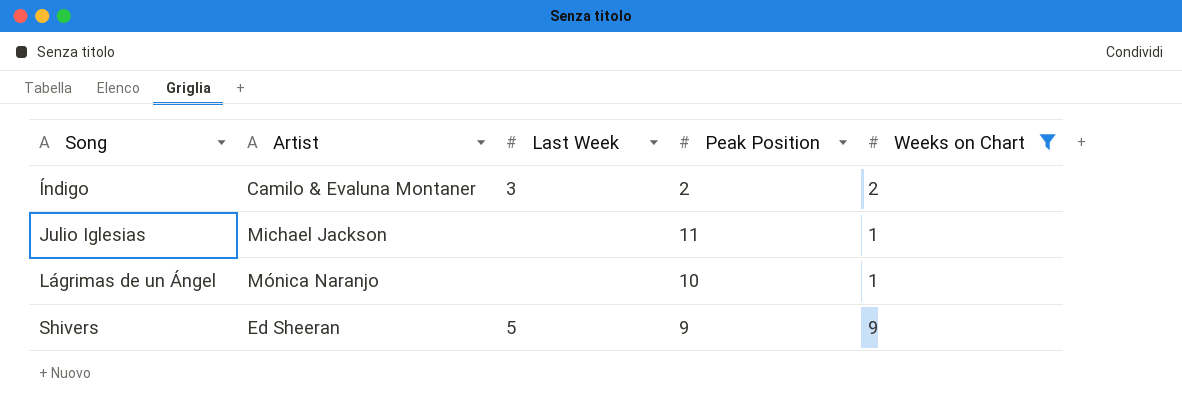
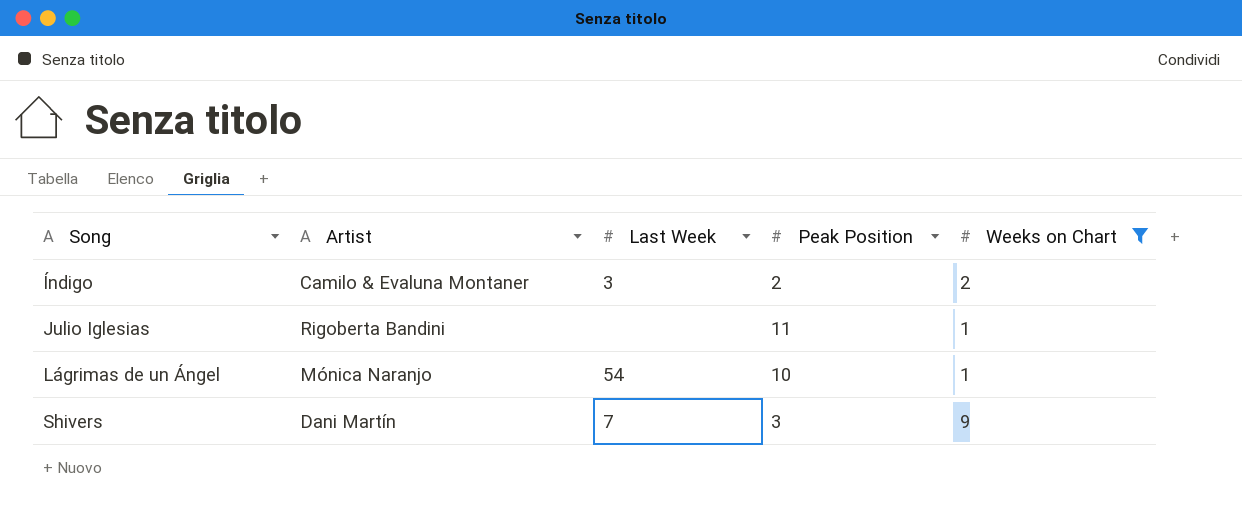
Julio Iglesias | Artist: Michael Jackson -> Rigoberta Bandini
Lágrimas de un Ángel | Last Week: none -> 54
Shivers | Artist: Ed Sheeran -> Dani Martín
Shivers | Last Week: 5 -> 7
Shivers | Peak Position: 9 -> 3

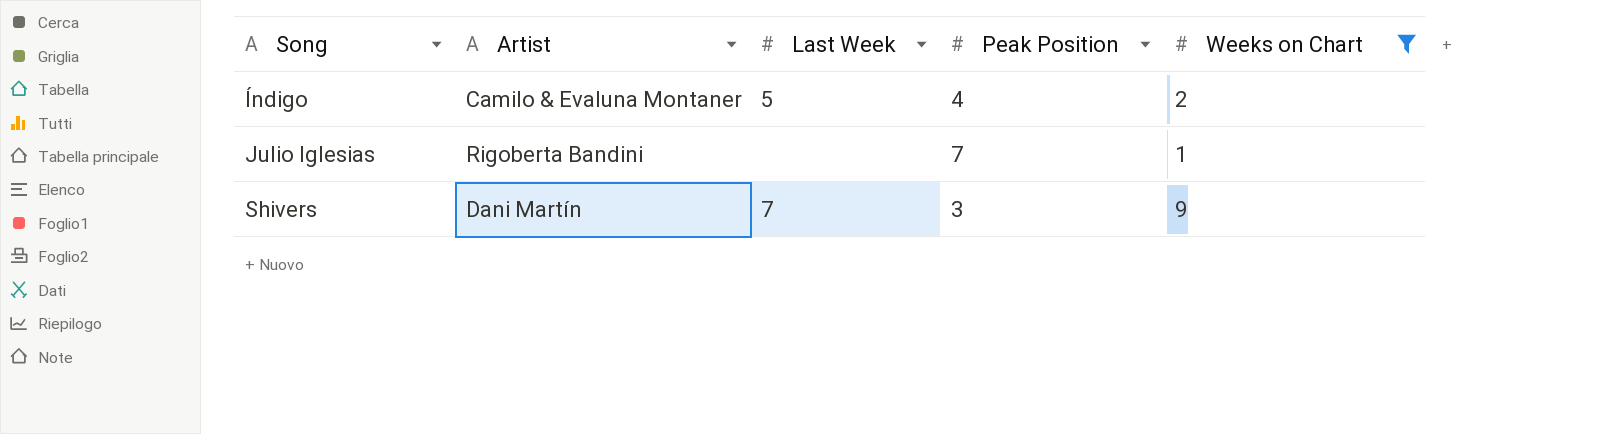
row Lágrimas de un Ángel: Mónica Naranjo | 54 | 10 | 1 -> none
Índigo | Last Week: 3 -> 5
Índigo | Peak Position: 2 -> 4
Julio Iglesias | Peak Position: 11 -> 7

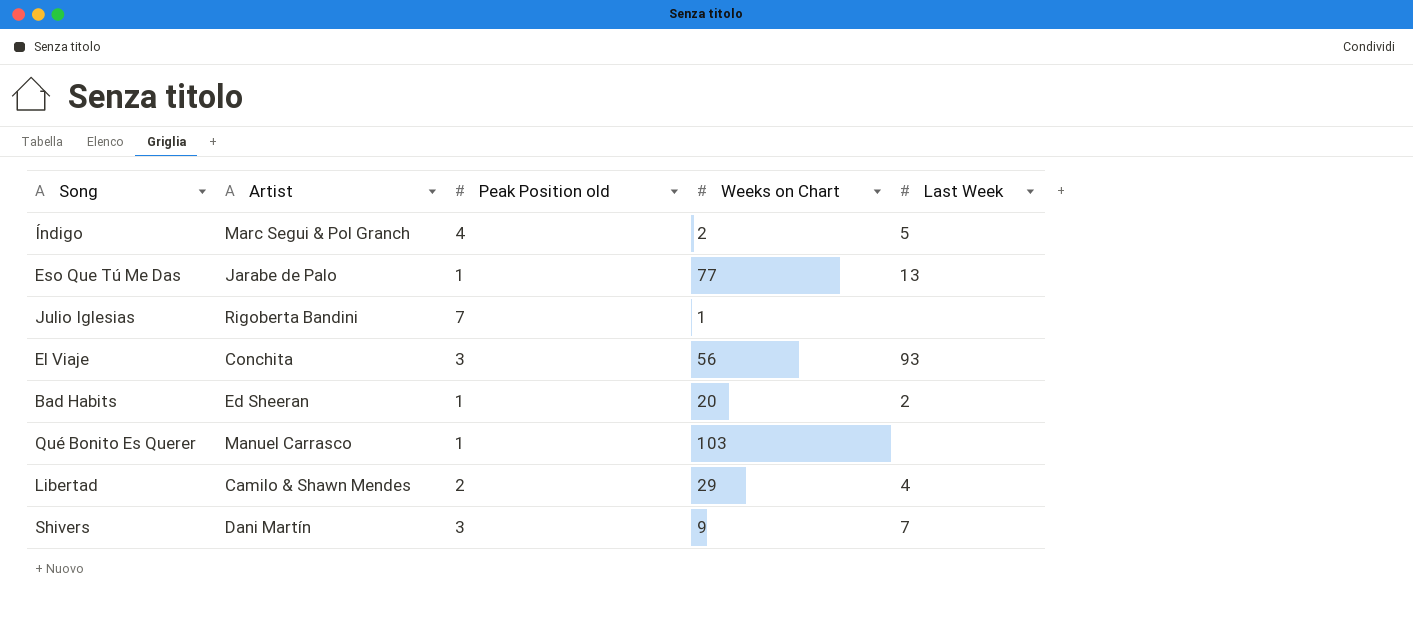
filter: Weeks on Chart <= 9 -> none
column name: Peak Position -> Peak Position old
column Last Week | position: 3 -> 5
Índigo | Artist: Camilo & Evaluna Montaner -> Marc Segui & Pol Granch

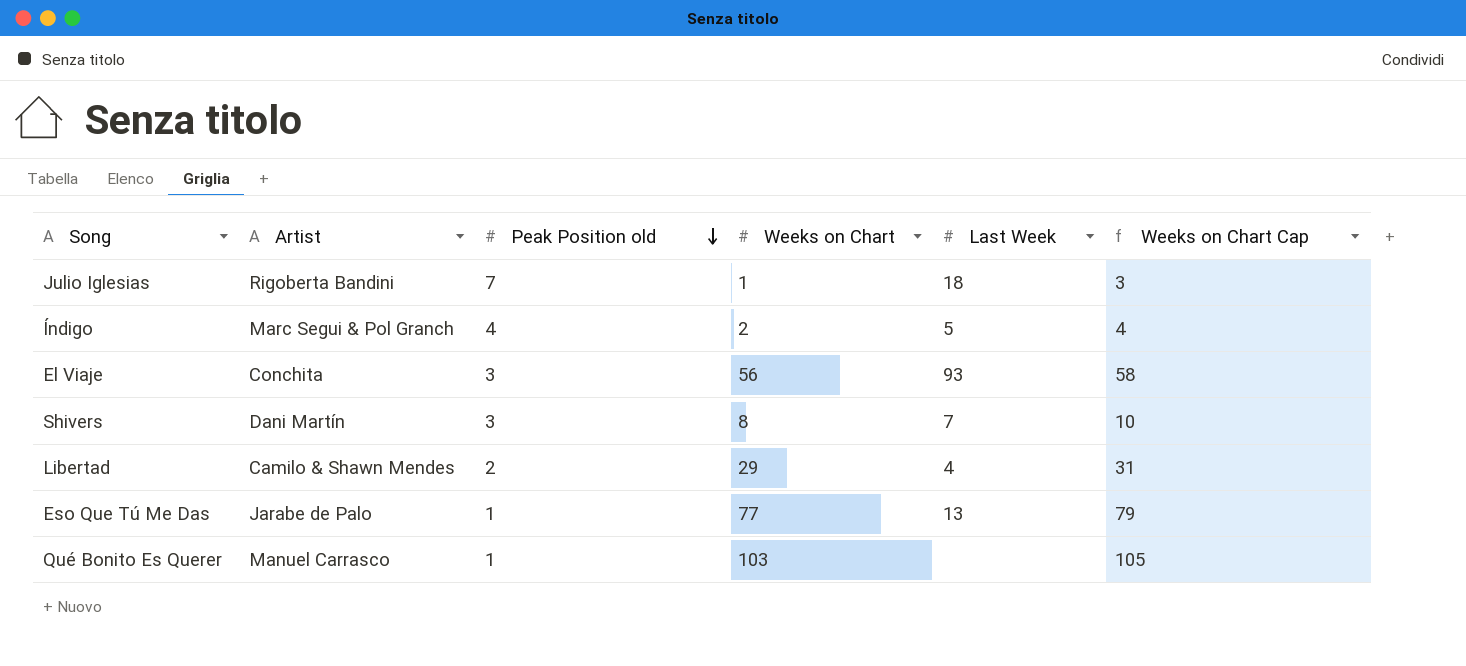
row order: none -> Peak Position old descending
column Weeks on Chart Cap | formula: none -> [Weeks on Chart] + 2
row Bad Habits: Ed Sheeran | 1 | 20 | 2 -> none
Julio Iglesias | Last Week: none -> 18
Shivers | Weeks on Chart: 9 -> 8

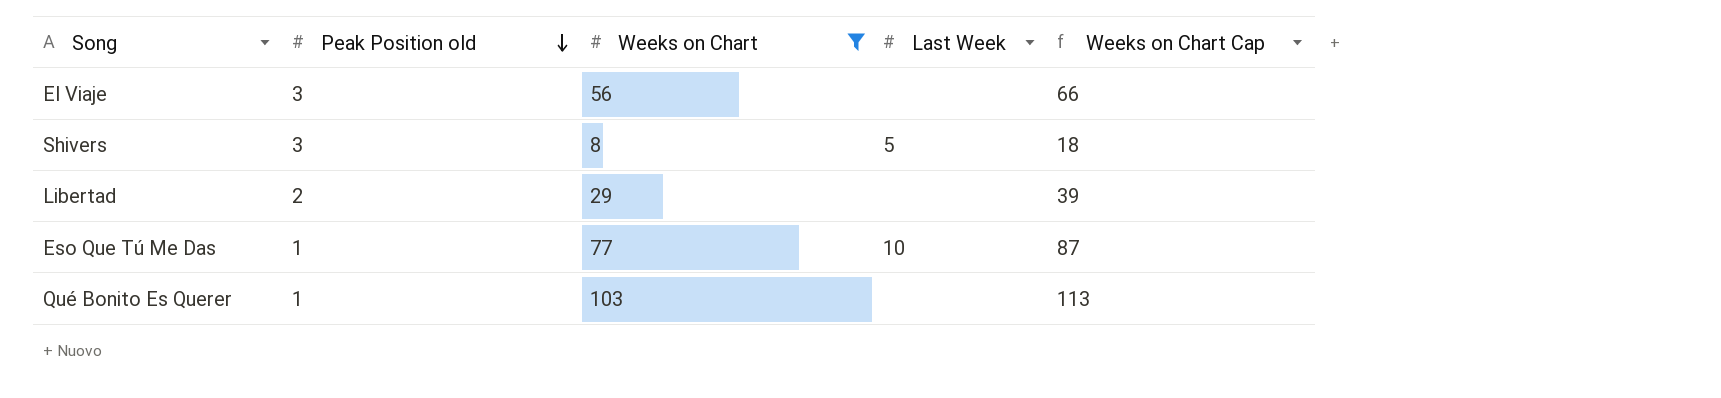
filter: none -> Weeks on Chart >= 8
column Artist | position: 2 -> none
column Weeks on Chart Cap | formula: [Weeks on Chart] + 2 -> [Weeks on Chart] + 10
El Viaje | Last Week: 93 -> none
Shivers | Last Week: 7 -> 5
Libertad | Last Week: 4 -> none
Eso Que Tú Me Das | Last Week: 13 -> 10

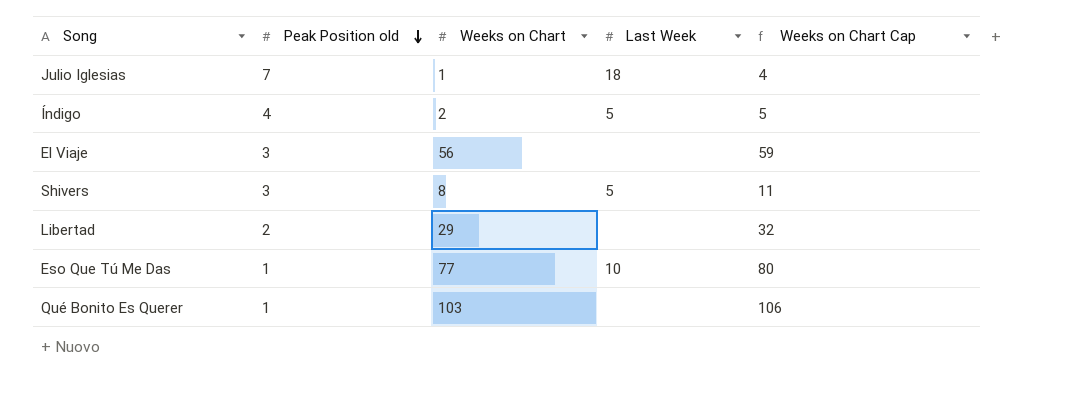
filter: Weeks on Chart >= 8 -> none
column Weeks on Chart Cap | formula: [Weeks on Chart] + 10 -> [Weeks on Chart] + 3

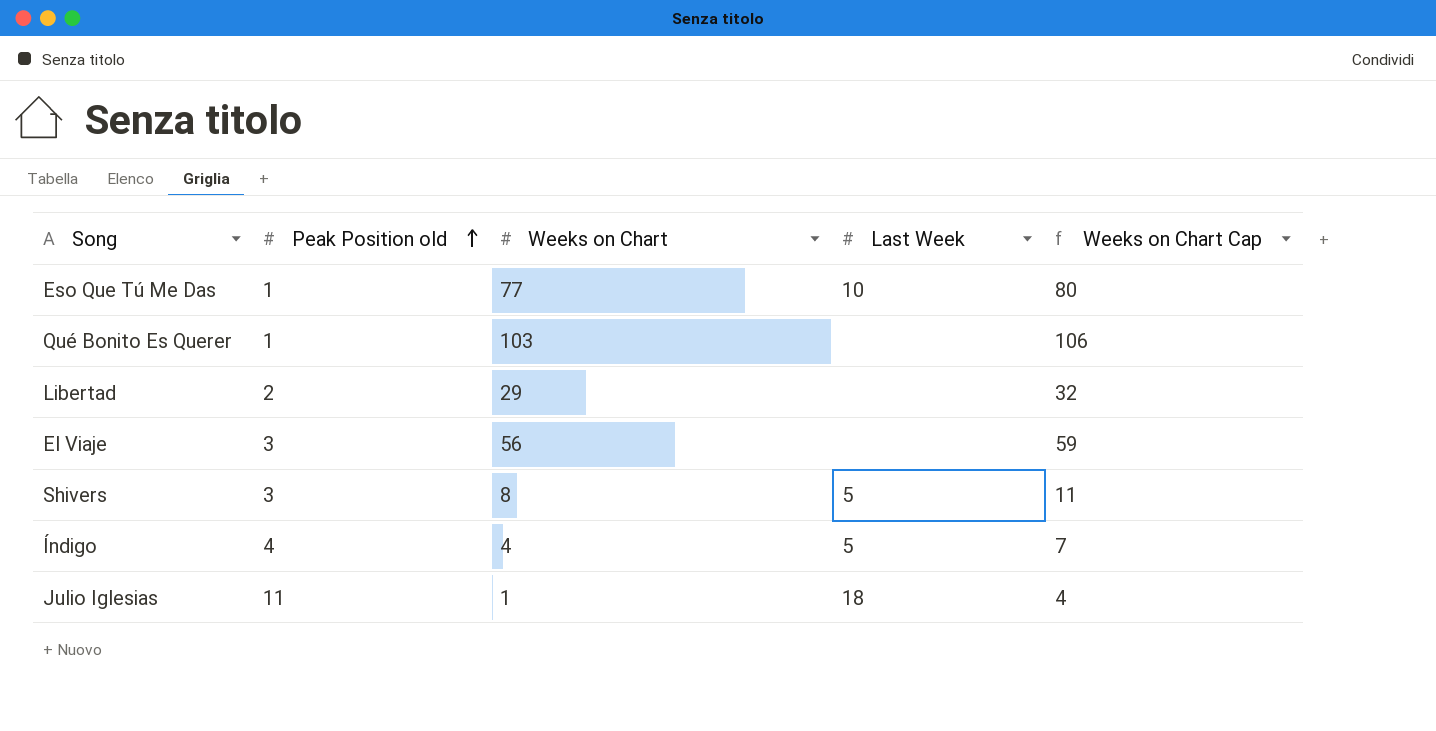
row order: Peak Position old descending -> Peak Position old ascending
Índigo | Weeks on Chart: 2 -> 4
Índigo | Weeks on Chart Cap: 5 -> 7
Julio Iglesias | Peak Position old: 7 -> 11

